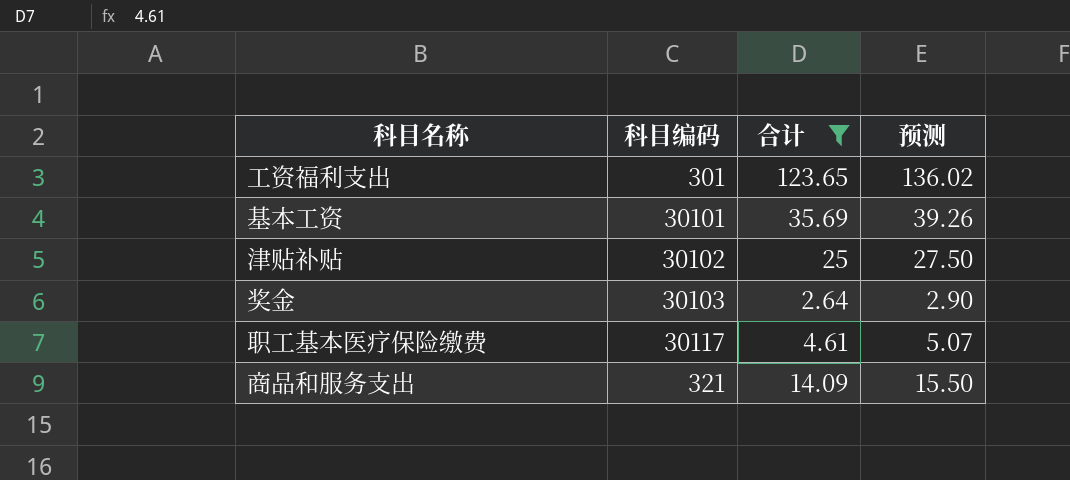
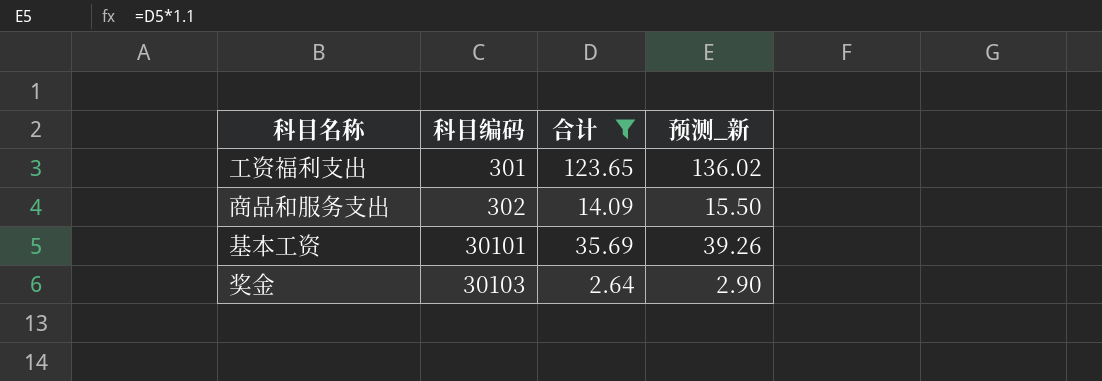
row order: none -> 科目编码 ascending
column name: 预测 -> 预测_新
row 津贴补贴: 30102 | 25 | 27.50 -> none
row 职工基本医疗保险缴费: 30117 | 4.61 | 5.07 -> none
商品和服务支出 | 科目编码: 321 -> 302

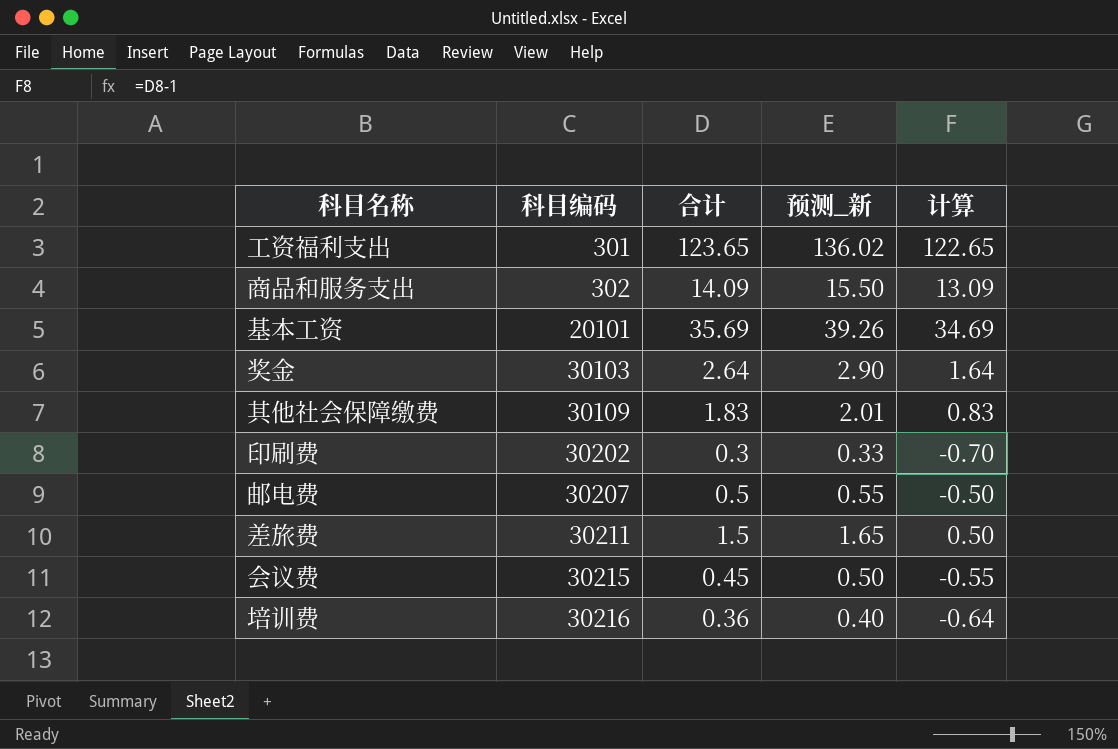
filter: 合计 >= 2.64 -> none
column 计算 | formula: none -> [合计] - 1
基本工资 | 科目编码: 30101 -> 20101

